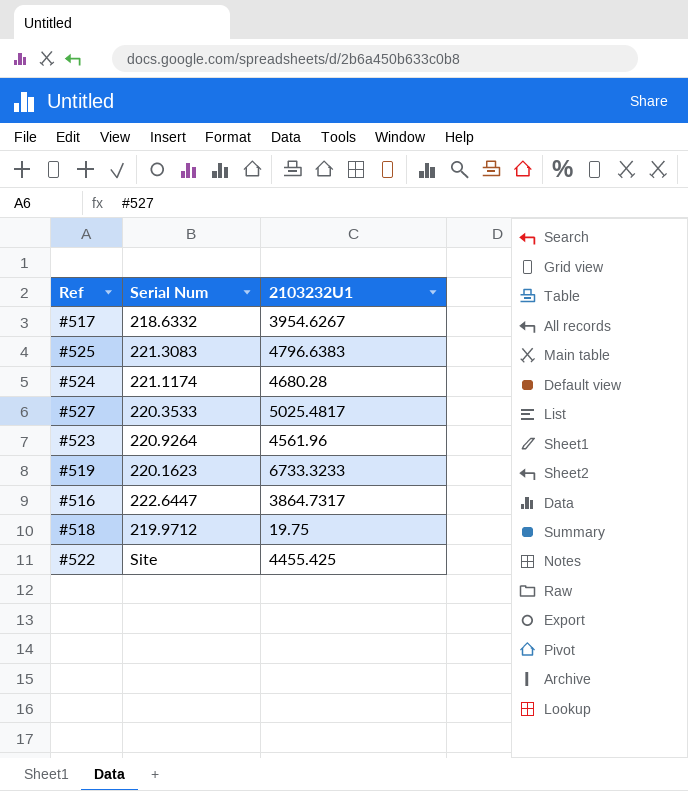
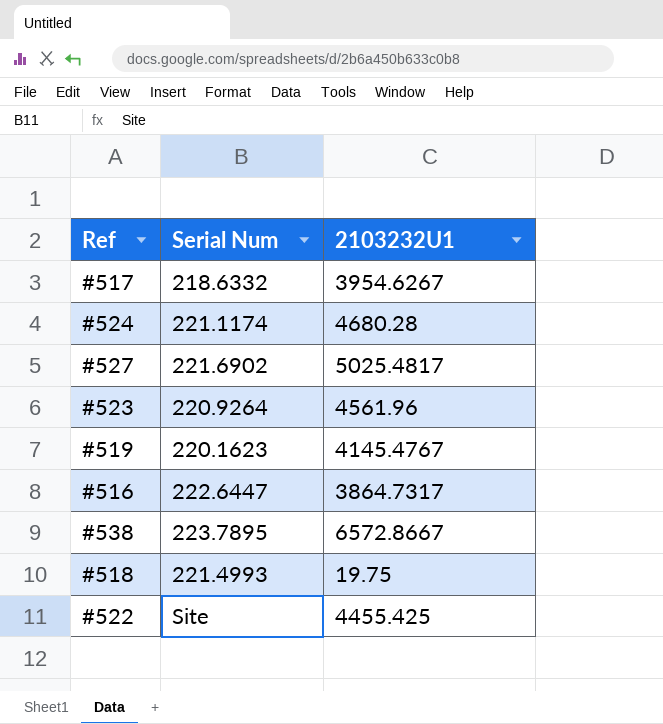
row #525: 221.3083 | 4796.6383 -> none
#527 | Serial Num: 220.3533 -> 221.6902
#519 | 2103232U1: 6733.3233 -> 4145.4767
row #538: none -> 223.7895 | 6572.8667
#518 | Serial Num: 219.9712 -> 221.4993

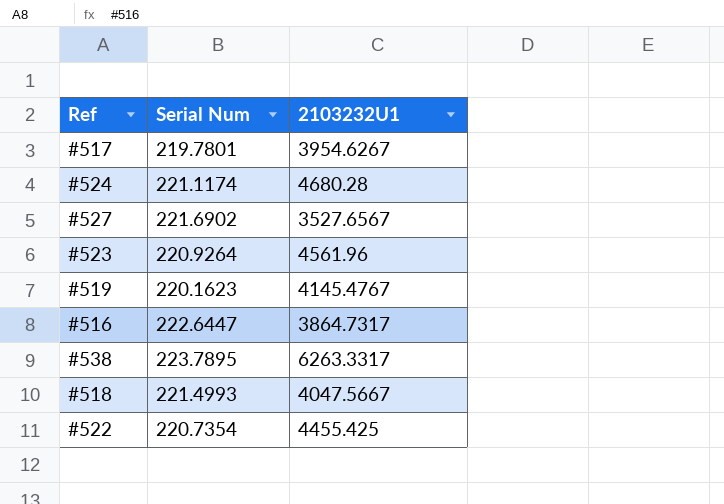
#517 | Serial Num: 218.6332 -> 219.7801
#527 | 2103232U1: 5025.4817 -> 3527.6567
#538 | 2103232U1: 6572.8667 -> 6263.3317
#518 | 2103232U1: 19.75 -> 4047.5667
#522 | Serial Num: Site -> 220.7354

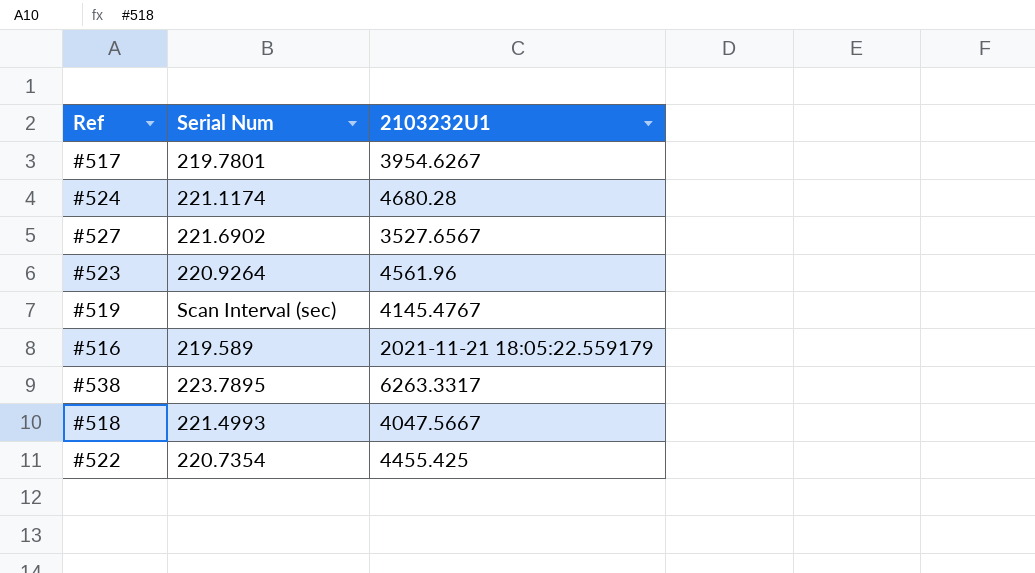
#519 | Serial Num: 220.1623 -> Scan Interval (sec)
#516 | Serial Num: 222.6447 -> 219.589
#516 | 2103232U1: 3864.7317 -> 2021-11-21 18:05:22.559179

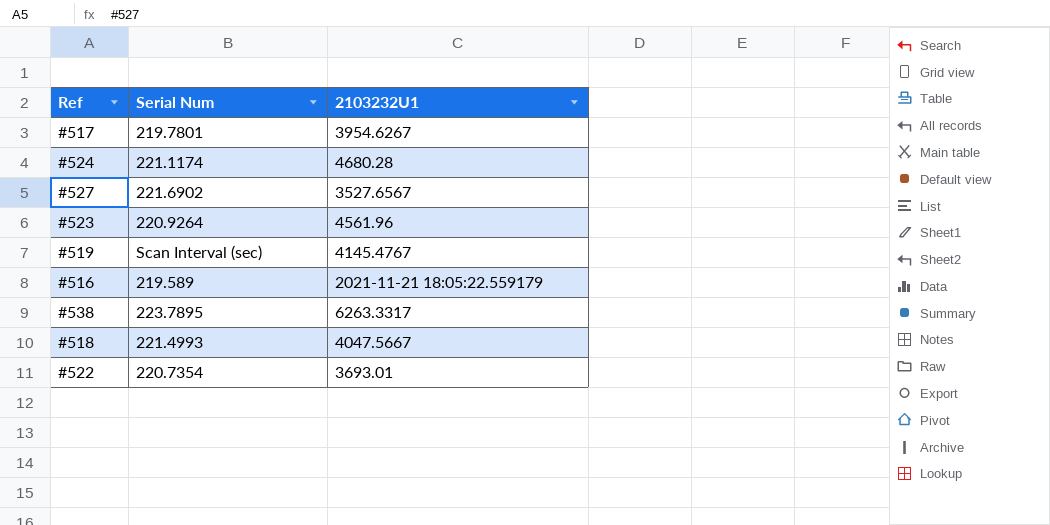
#522 | 2103232U1: 4455.425 -> 3693.01

